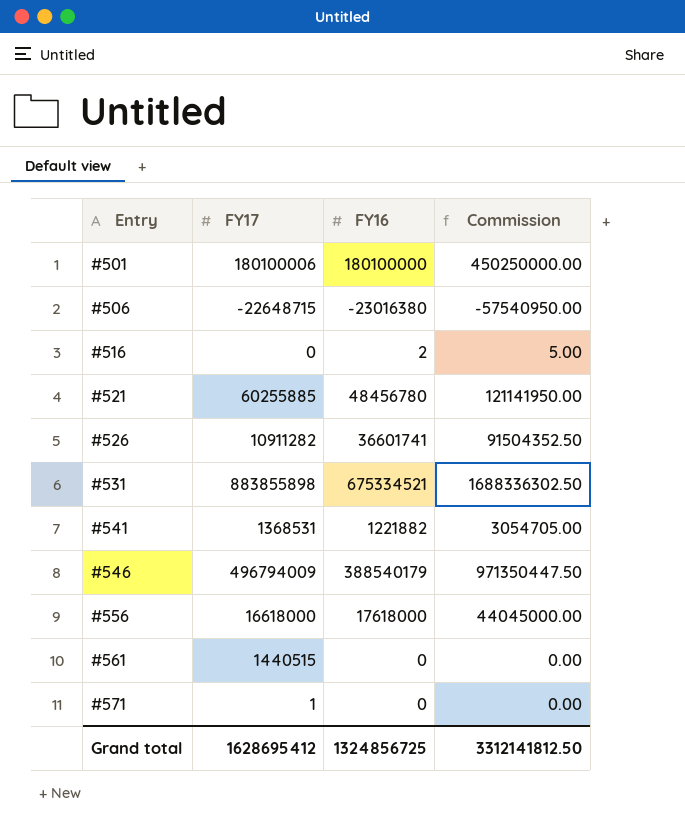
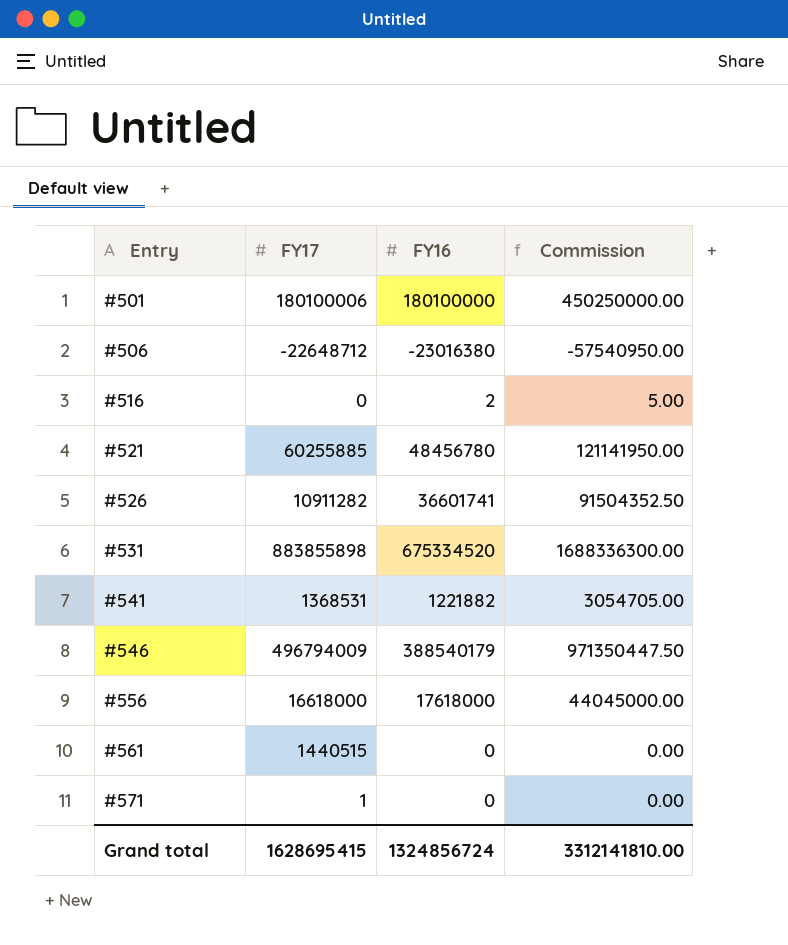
#506 | FY17: -22648715 -> -22648712
#531 | FY16: 675334521 -> 675334520
#531 | Commission: 1688336302.50 -> 1688336300.00
Grand total | FY17: 1628695412 -> 1628695415
Grand total | FY16: 1324856725 -> 1324856724
Grand total | Commission: 3312141812.50 -> 3312141810.00

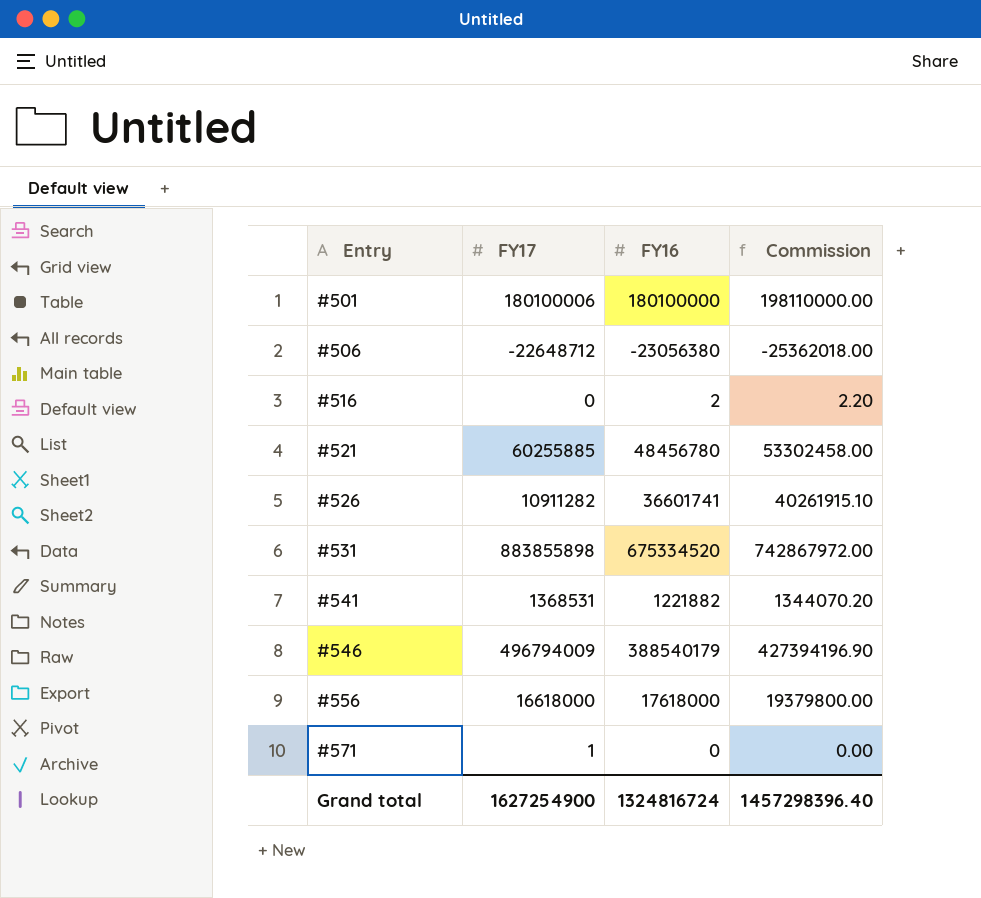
column Commission | formula: [FY16] * 2.5 -> [FY16] * 1.1
row #561: 1440515 | 0 | 0.00 -> none
#506 | FY16: -23016380 -> -23056380
Grand total | FY17: 1628695415 -> 1627254900
Grand total | FY16: 1324856724 -> 1324816724
Grand total | Commission: 3312141810.00 -> 1457298396.40

